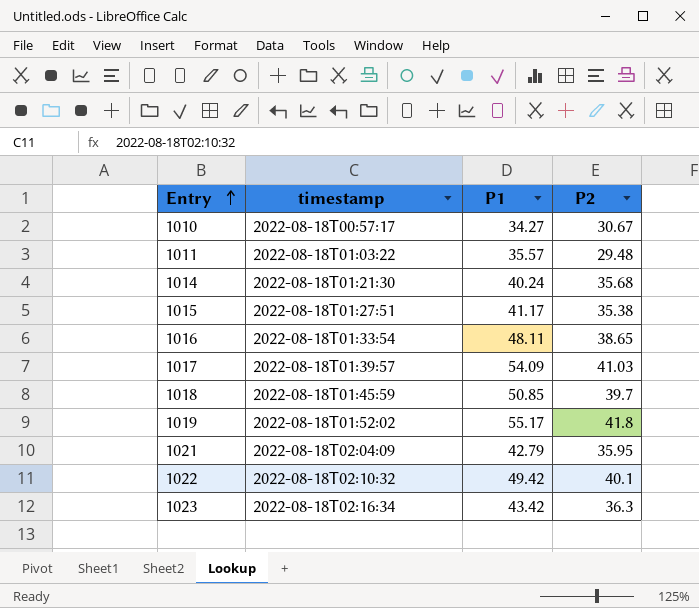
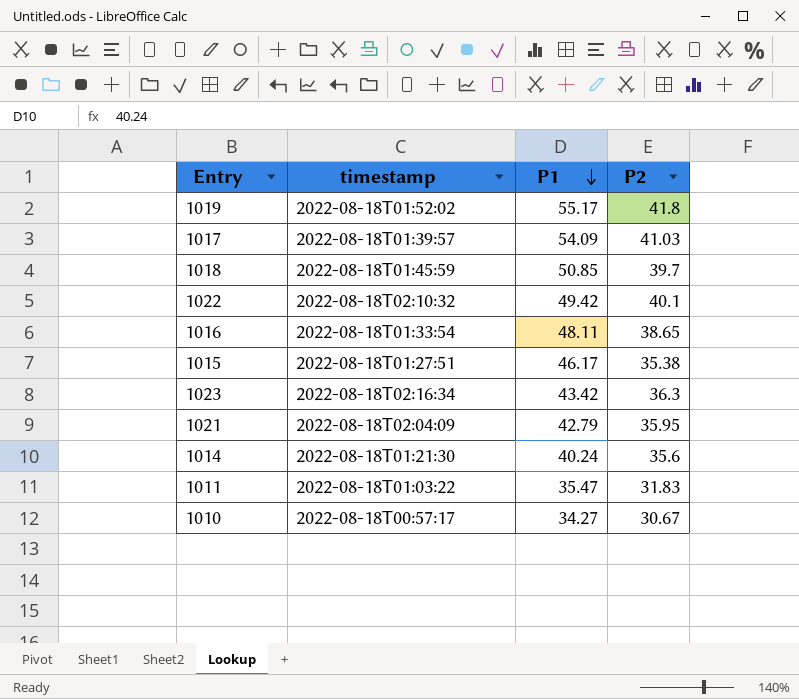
row order: Entry ascending -> P1 descending
1015 | P1: 41.17 -> 46.17
1014 | P2: 35.68 -> 35.6
1011 | P1: 35.57 -> 35.47
1011 | P2: 29.48 -> 31.83

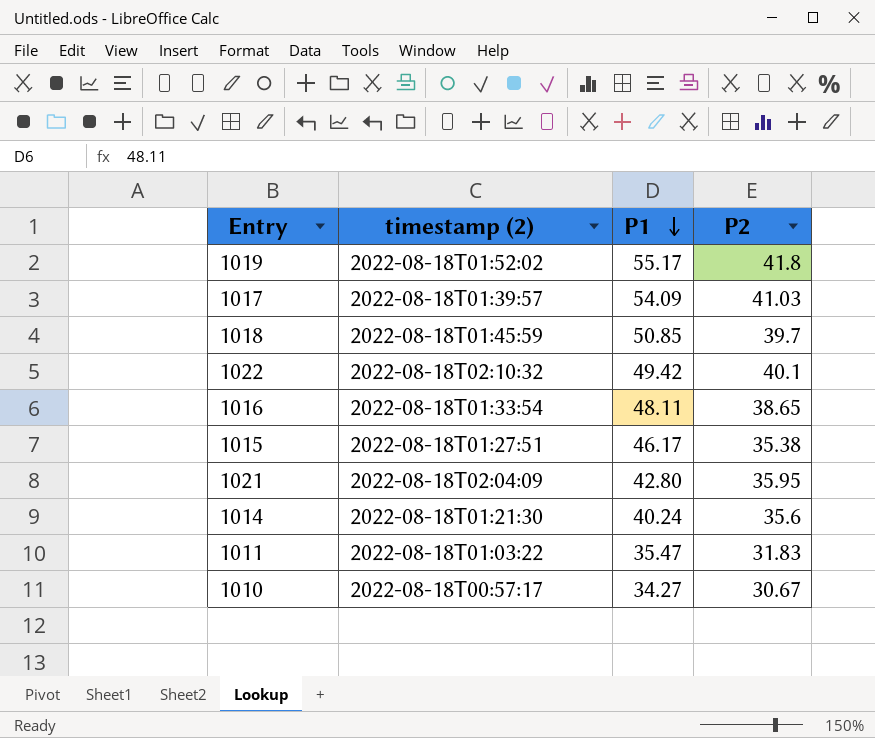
column name: timestamp -> timestamp (2)
row 1023: 2022-08-18T02:16:34 | 43.42 | 36.3 -> none
1021 | P1: 42.79 -> 42.80

